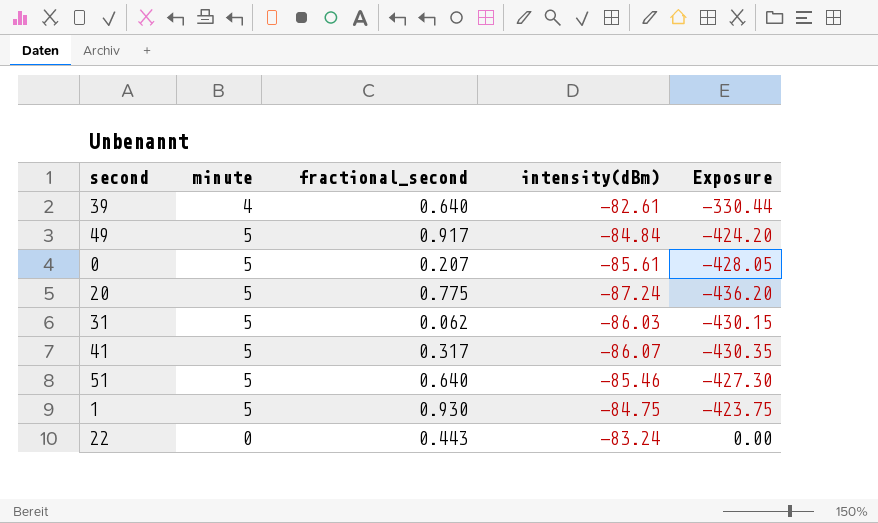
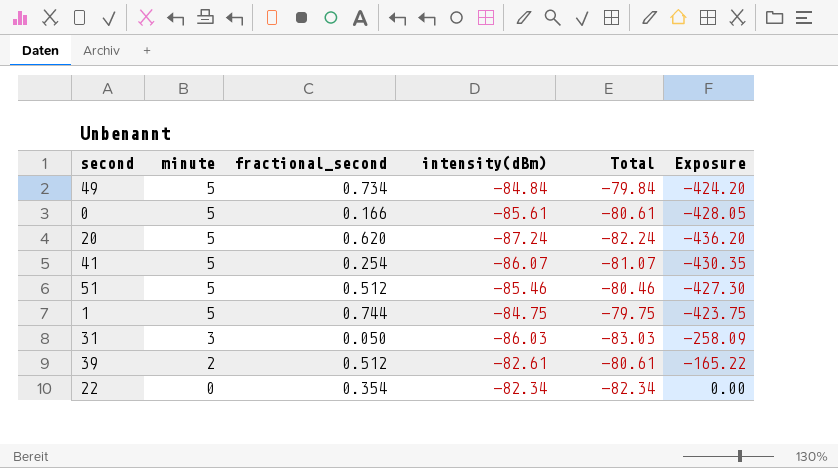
row order: none -> minute descending
column Total | formula: none -> [minute] + [intensity(dBm)]
49 | fractional_second: 0.917 -> 0.734
0 | fractional_second: 0.207 -> 0.166
20 | fractional_second: 0.775 -> 0.620
41 | fractional_second: 0.317 -> 0.254
51 | fractional_second: 0.640 -> 0.512
1 | fractional_second: 0.930 -> 0.744
31 | minute: 5 -> 3
31 | fractional_second: 0.062 -> 0.050
31 | Exposure: -430.15 -> -258.09
39 | minute: 4 -> 2
39 | fractional_second: 0.640 -> 0.512
39 | Exposure: -330.44 -> -165.22
22 | fractional_second: 0.443 -> 0.354
22 | intensity(dBm): -83.24 -> -82.34

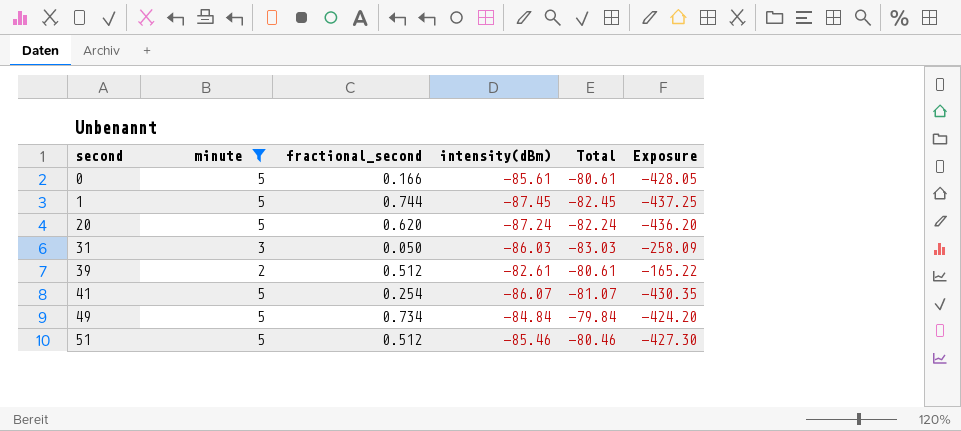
filter: none -> minute != 0
row order: minute descending -> second ascending
1 | intensity(dBm): -84.75 -> -87.45
1 | Total: -79.75 -> -82.45
1 | Exposure: -423.75 -> -437.25

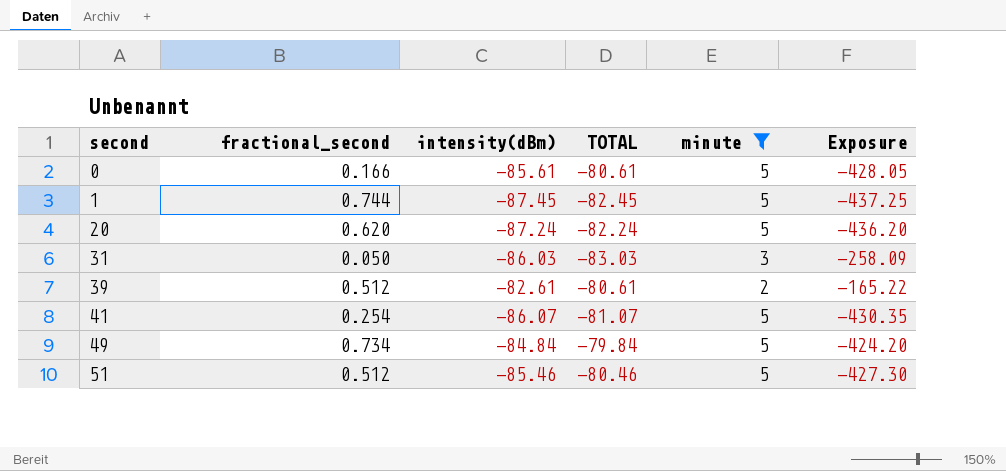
column name: Total -> TOTAL
column minute | position: 2 -> 5

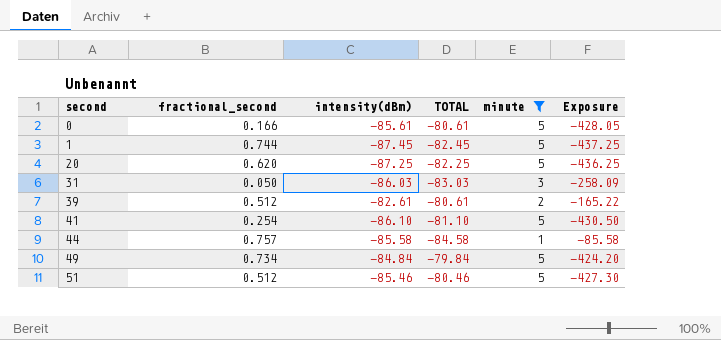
20 | intensity(dBm): -87.24 -> -87.25
20 | TOTAL: -82.24 -> -82.25
20 | Exposure: -436.20 -> -436.25
41 | intensity(dBm): -86.07 -> -86.10
41 | TOTAL: -81.07 -> -81.10
41 | Exposure: -430.35 -> -430.50
row 44: none -> 0.757 | -85.58 | -84.58 | 1 | -85.58

